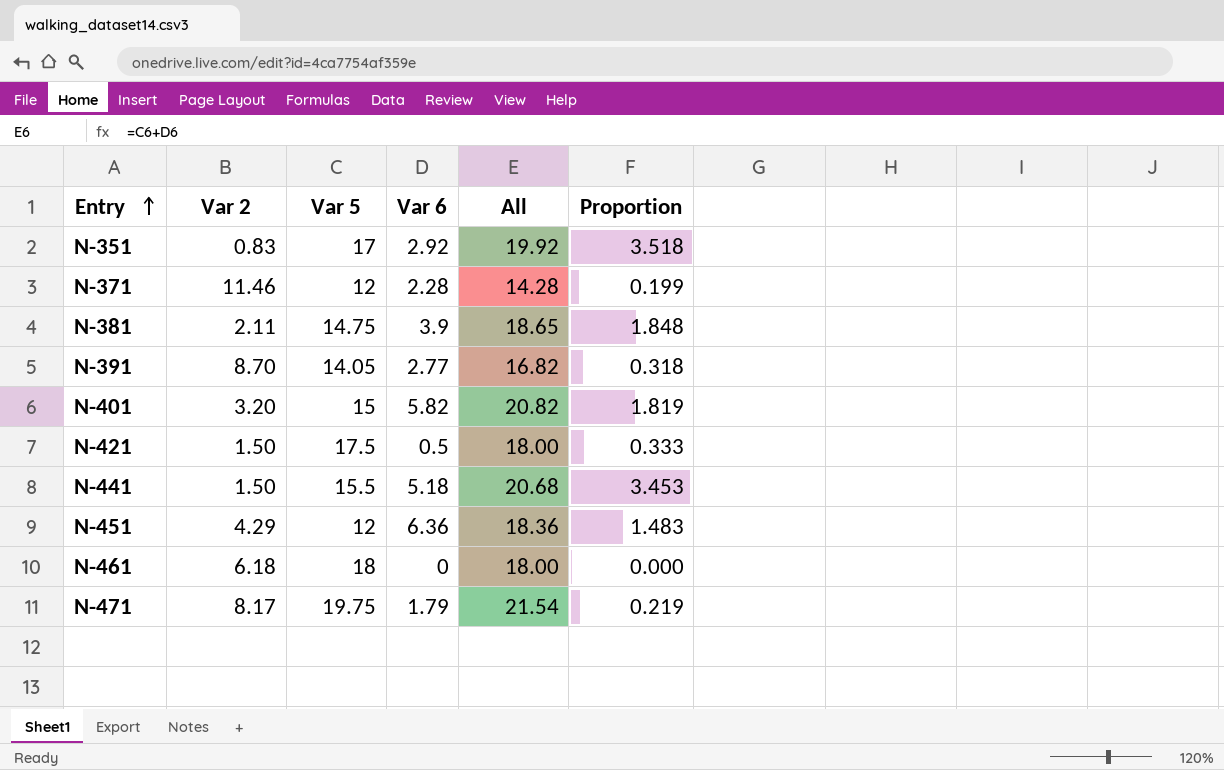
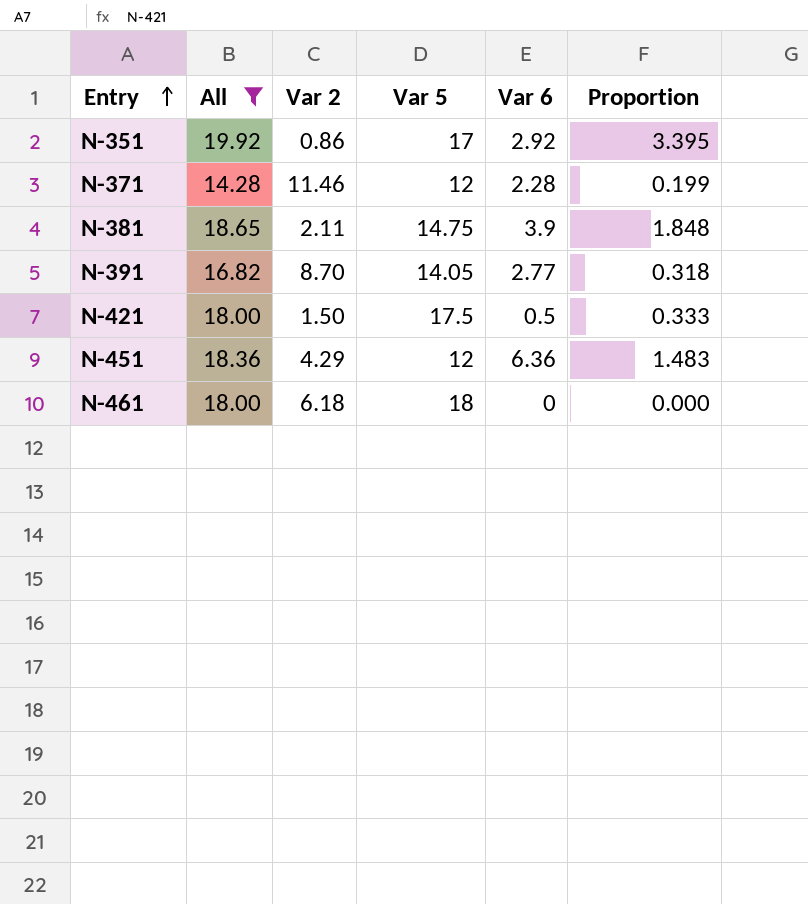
filter: none -> All <= 19.92
column All | position: 5 -> 2
N-351 | Var 2: 0.83 -> 0.86
N-351 | Proportion: 3.518 -> 3.395

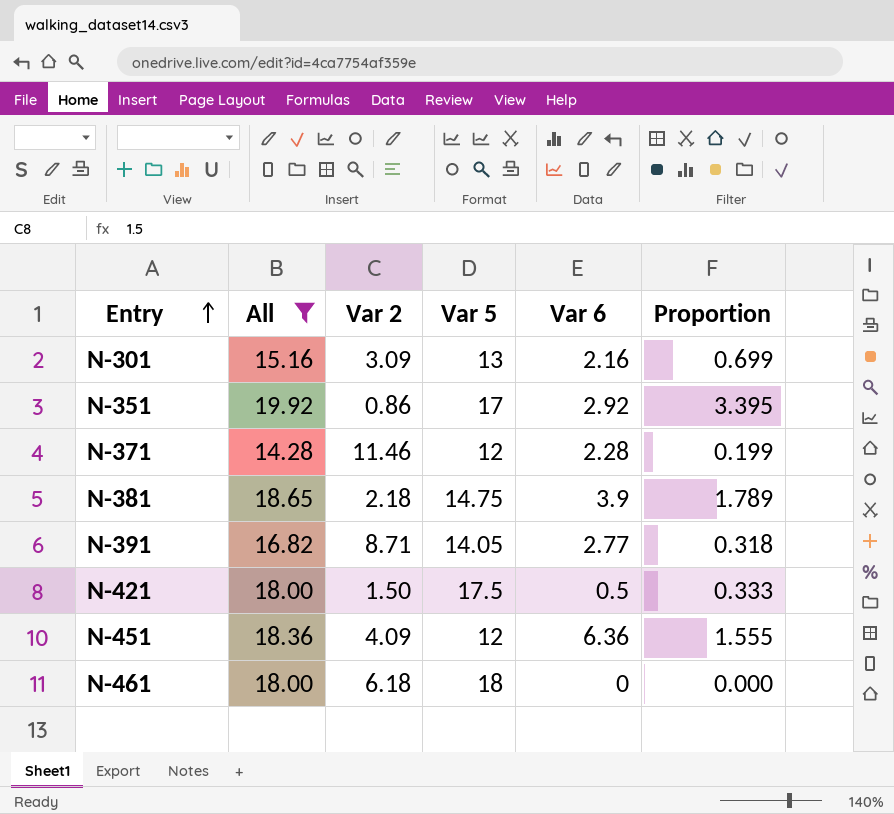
row N-301: none -> 15.16 | 3.09 | 13 | 2.16 | 0.699
N-381 | Var 2: 2.11 -> 2.18
N-381 | Proportion: 1.848 -> 1.789
N-391 | Var 2: 8.70 -> 8.71
N-451 | Var 2: 4.29 -> 4.09
N-451 | Proportion: 1.483 -> 1.555

